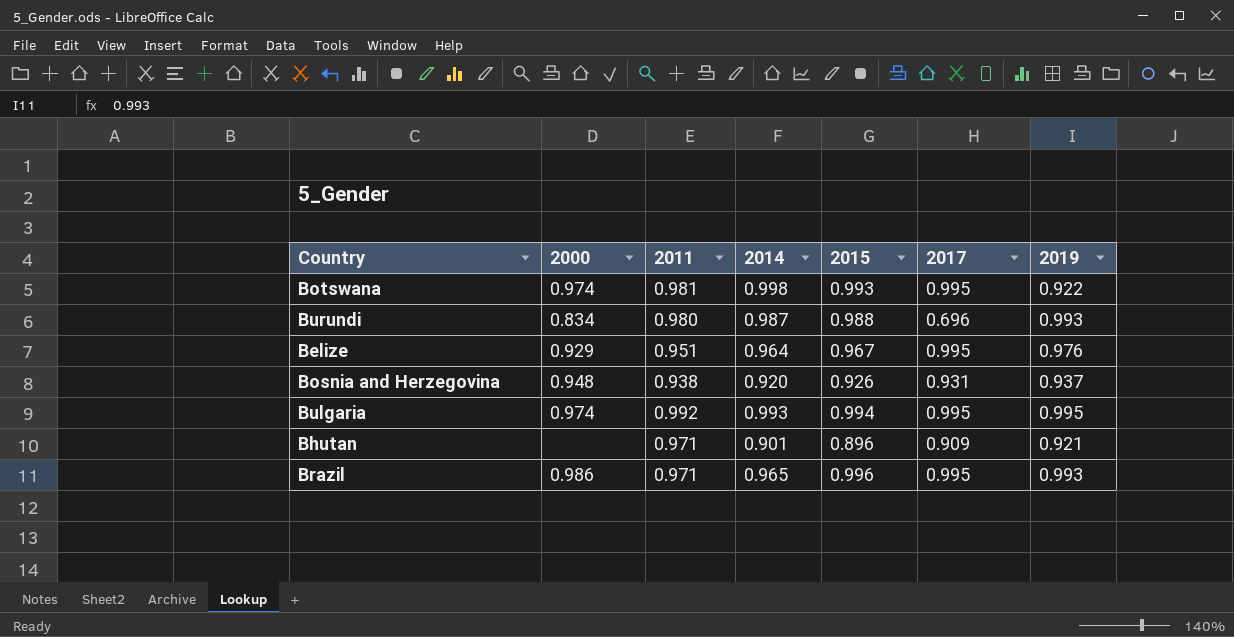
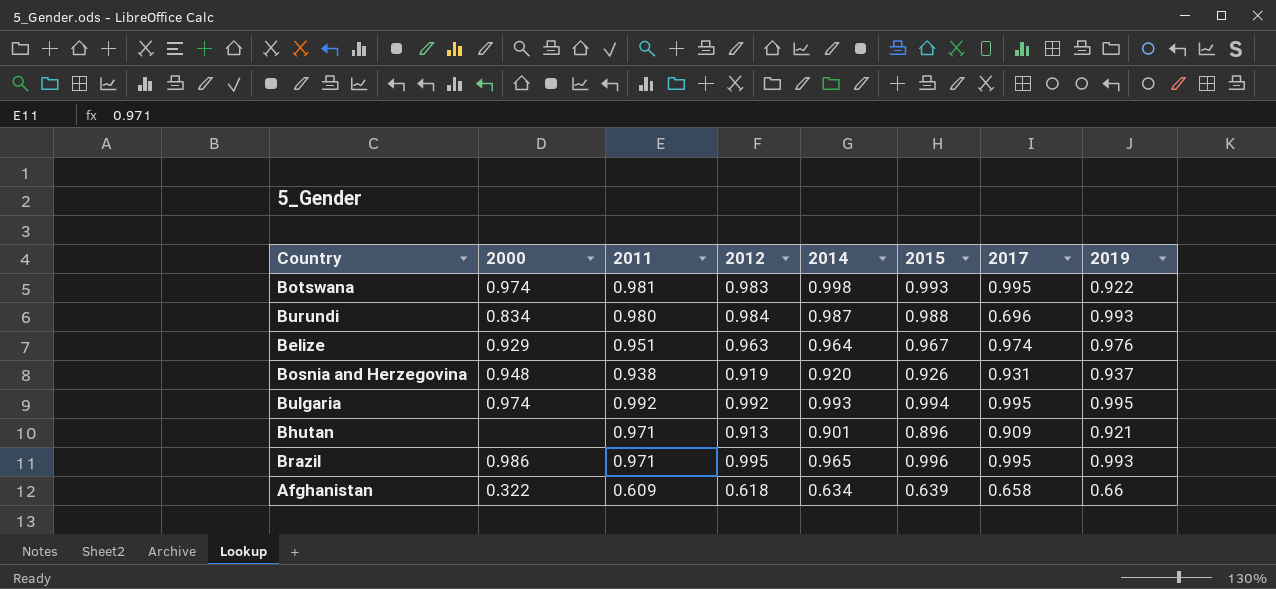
column 2012 | position: none -> 4
Belize | 2017: 0.995 -> 0.974
row Afghanistan: none -> 0.322 | 0.609 | 0.618 | 0.634 | 0.639 | 0.658 | 0.66

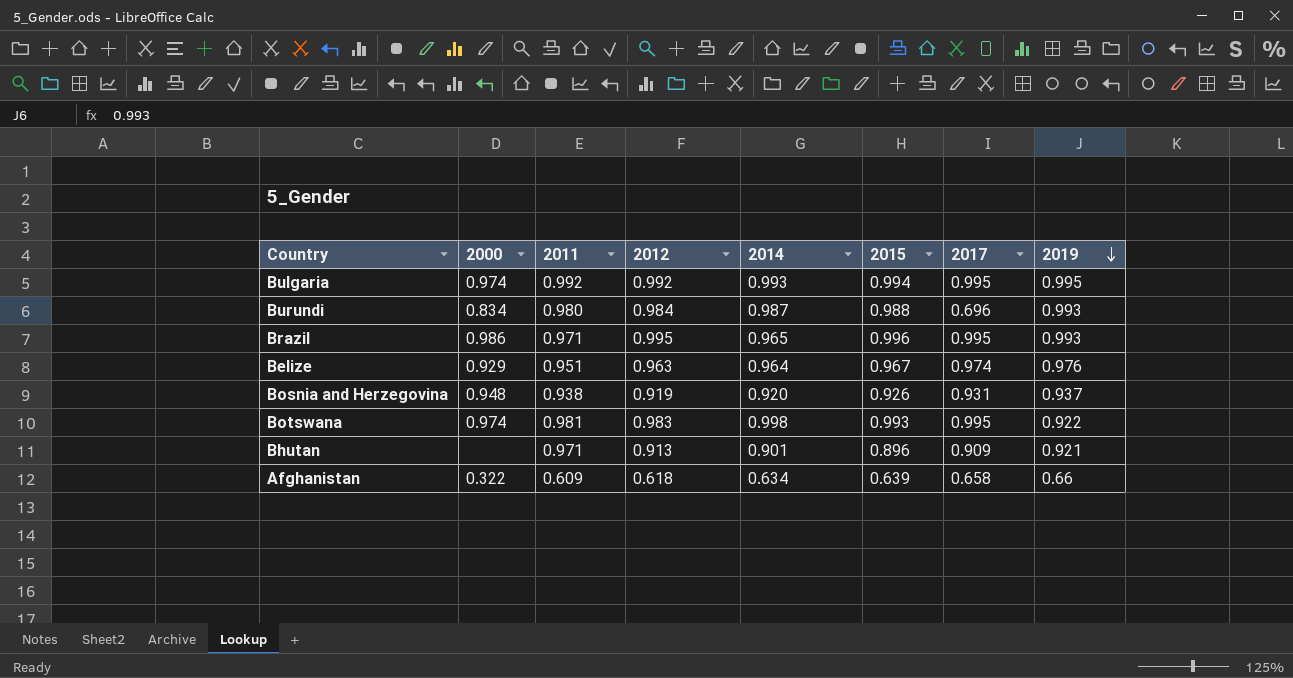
row order: none -> 2019 descending

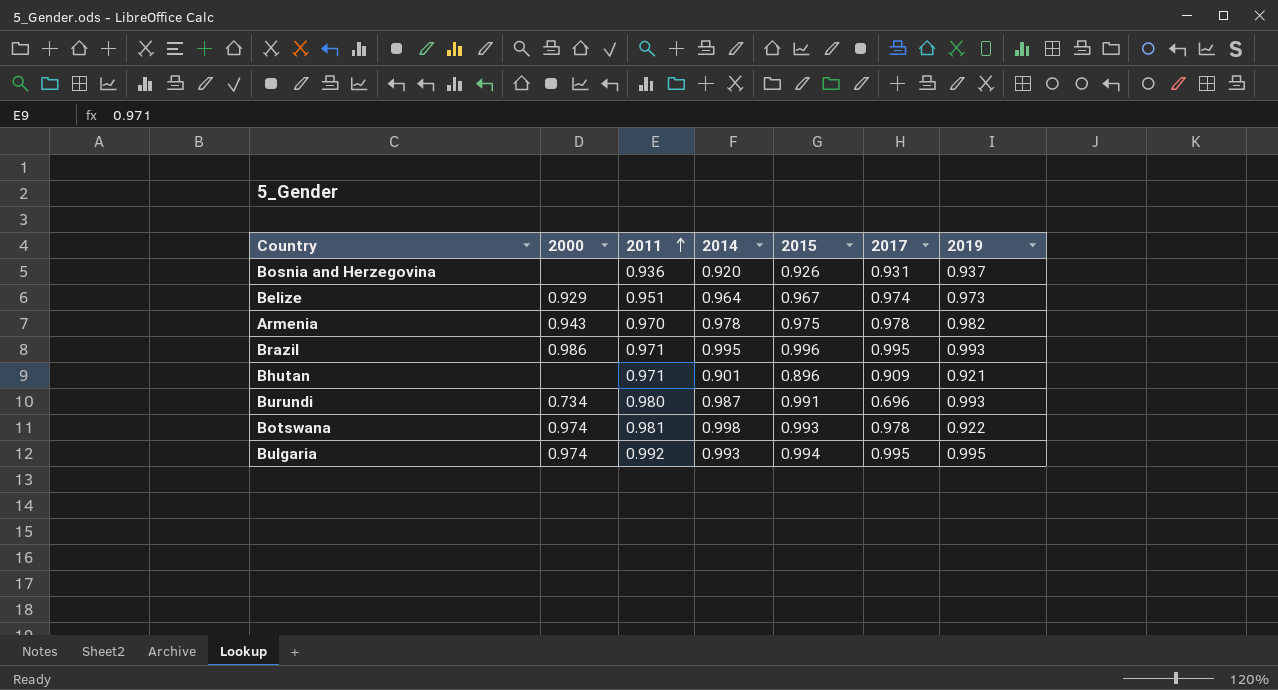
row order: 2019 descending -> 2011 ascending
column 2012 | position: 4 -> none
row Afghanistan: 0.322 | 0.609 | 0.618 | 0.634 | 0.639 | 0.658 | 0.66 -> none
Bosnia and Herzegovina | 2000: 0.948 -> none
Bosnia and Herzegovina | 2011: 0.938 -> 0.936
Belize | 2019: 0.976 -> 0.973
row Armenia: none -> 0.943 | 0.970 | 0.978 | 0.975 | 0.978 | 0.982
Brazil | 2014: 0.965 -> 0.995
Burundi | 2000: 0.834 -> 0.734
Burundi | 2015: 0.988 -> 0.991
Botswana | 2017: 0.995 -> 0.978

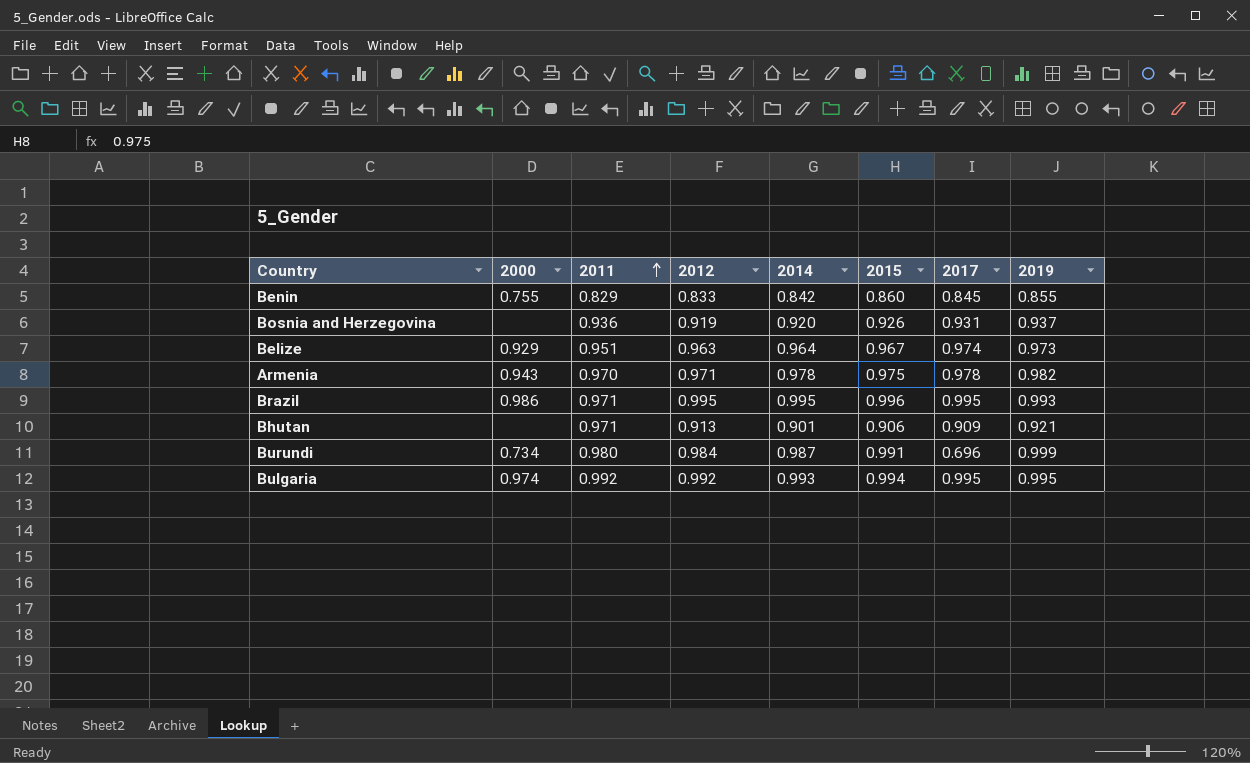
column 2012 | position: none -> 4
row Botswana: 0.974 | 0.981 | 0.998 | 0.993 | 0.978 | 0.922 -> none
row Benin: none -> 0.755 | 0.829 | 0.833 | 0.842 | 0.860 | 0.845 | 0.855
Bhutan | 2015: 0.896 -> 0.906
Burundi | 2019: 0.993 -> 0.999

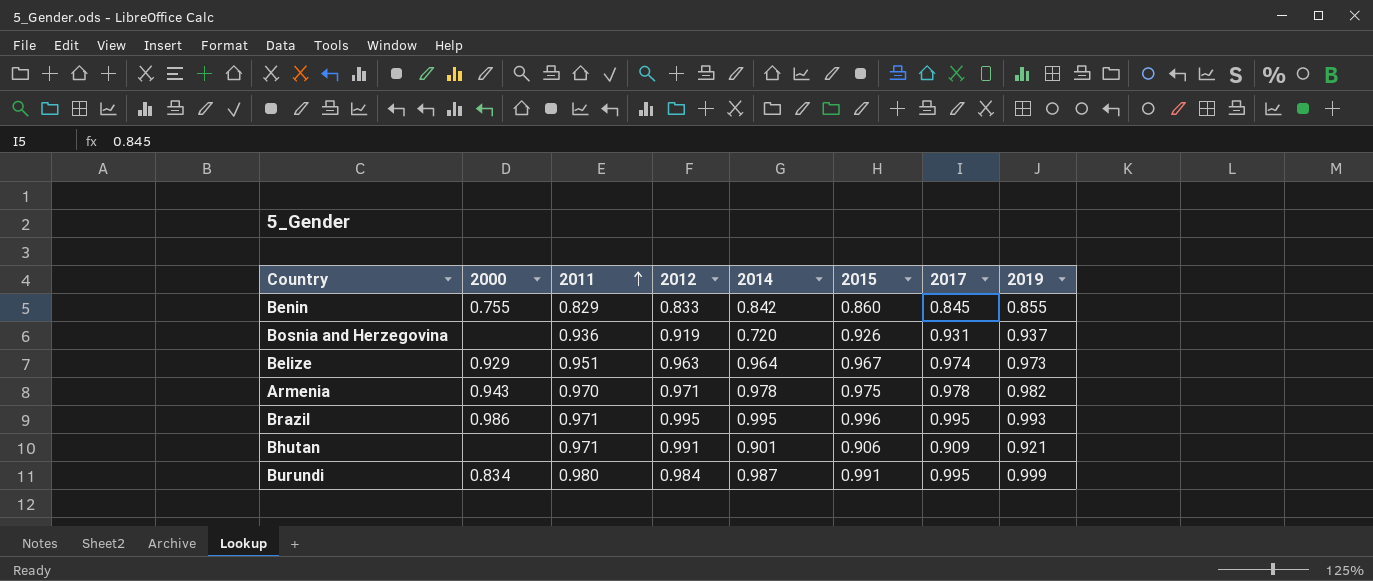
row Bulgaria: 0.974 | 0.992 | 0.992 | 0.993 | 0.994 | 0.995 | 0.995 -> none
Bosnia and Herzegovina | 2014: 0.920 -> 0.720
Bhutan | 2012: 0.913 -> 0.991
Burundi | 2000: 0.734 -> 0.834
Burundi | 2017: 0.696 -> 0.995

